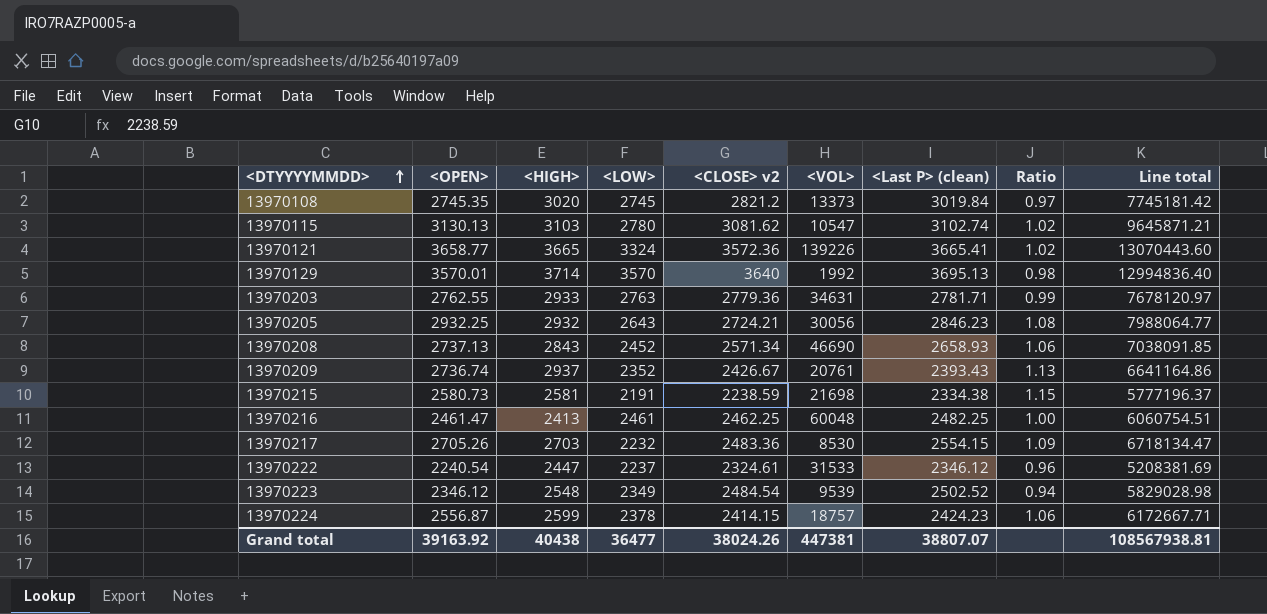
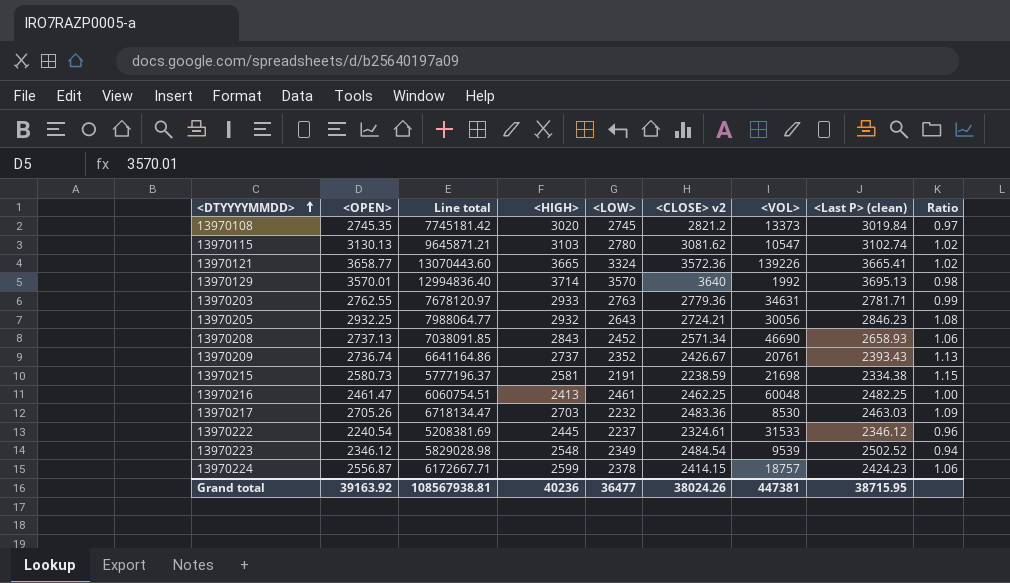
column Line total | position: 9 -> 3
13970209 | <HIGH>: 2937 -> 2737
13970217 | <Last P> (clean): 2554.15 -> 2463.03
13970222 | <HIGH>: 2447 -> 2445
Grand total | <HIGH>: 40438 -> 40236
Grand total | <Last P> (clean): 38807.07 -> 38715.95

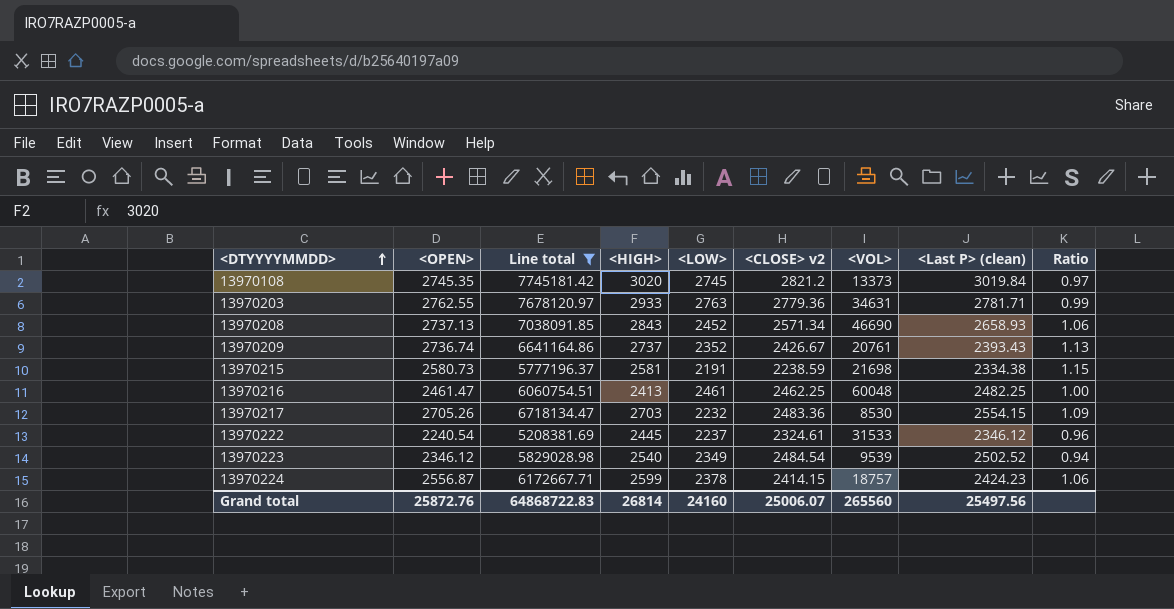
filter: none -> Line total <= 7745181.42
13970217 | <Last P> (clean): 2463.03 -> 2554.15
13970223 | <HIGH>: 2548 -> 2540
Grand total | <OPEN>: 39163.92 -> 25872.76
Grand total | Line total: 108567938.81 -> 64868722.83
Grand total | <HIGH>: 40236 -> 26814
Grand total | <LOW>: 36477 -> 24160
Grand total | <CLOSE> v2: 38024.26 -> 25006.07
Grand total | <VOL>: 447381 -> 265560
Grand total | <Last P> (clean): 38715.95 -> 25497.56

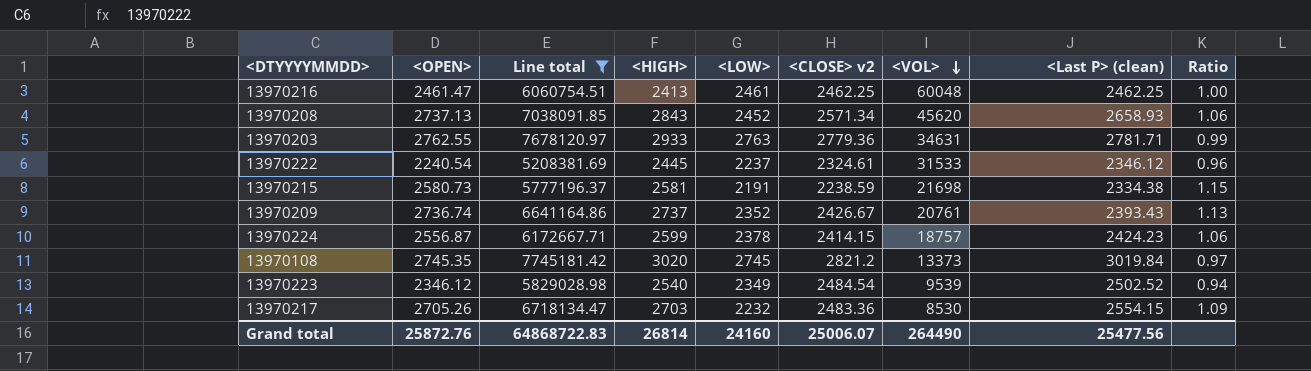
row order: <DTYYYYMMDD> ascending -> <VOL> descending
13970216 | <Last P> (clean): 2482.25 -> 2462.25
13970208 | <VOL>: 46690 -> 45620
Grand total | <VOL>: 265560 -> 264490
Grand total | <Last P> (clean): 25497.56 -> 25477.56

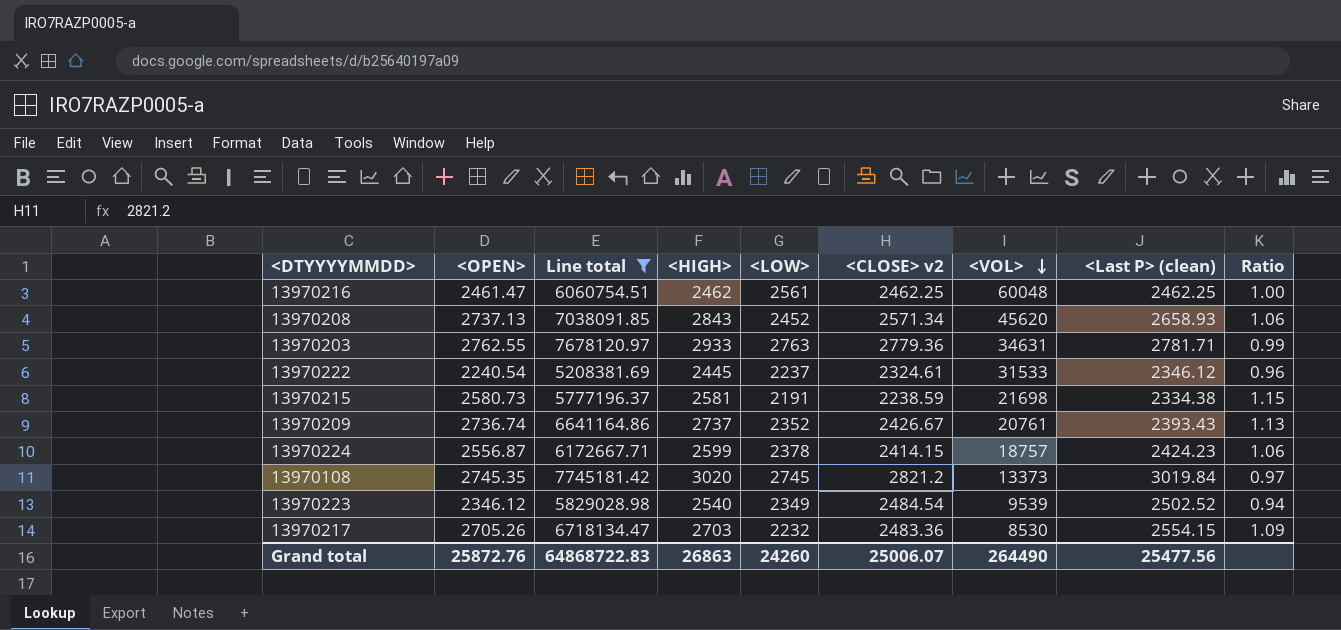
13970216 | <HIGH>: 2413 -> 2462
13970216 | <LOW>: 2461 -> 2561
Grand total | <HIGH>: 26814 -> 26863
Grand total | <LOW>: 24160 -> 24260

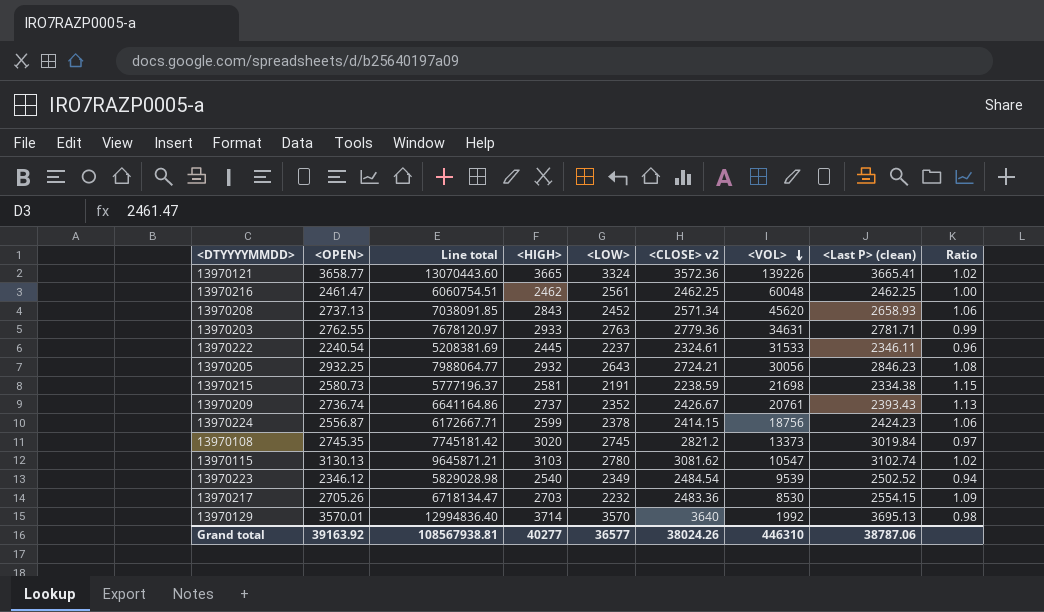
filter: Line total <= 7745181.42 -> none
13970222 | <Last P> (clean): 2346.12 -> 2346.11
13970224 | <VOL>: 18757 -> 18756
Grand total | <OPEN>: 25872.76 -> 39163.92
Grand total | Line total: 64868722.83 -> 108567938.81
Grand total | <HIGH>: 26863 -> 40277
Grand total | <LOW>: 24260 -> 36577
Grand total | <CLOSE> v2: 25006.07 -> 38024.26
Grand total | <VOL>: 264490 -> 446310
Grand total | <Last P> (clean): 25477.56 -> 38787.06

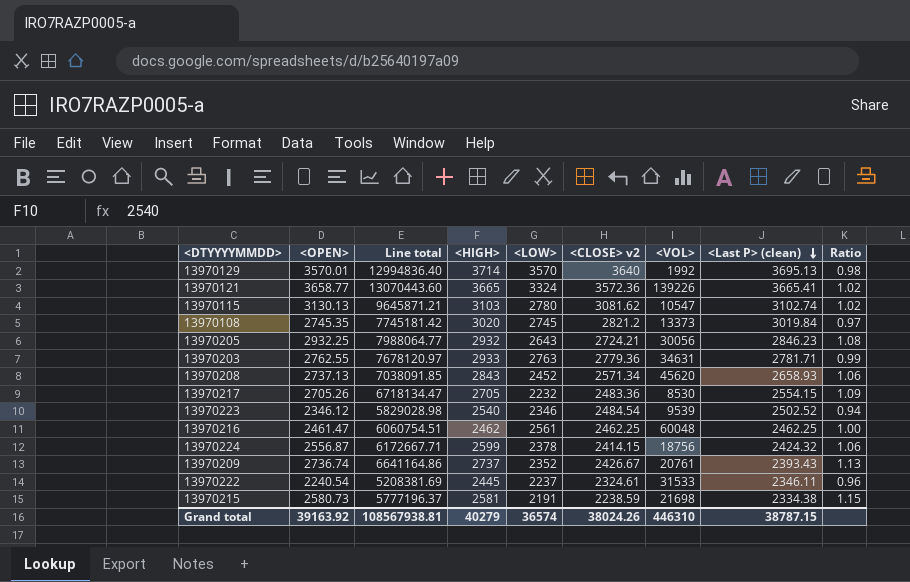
row order: <VOL> descending -> <Last P> (clean) descending
13970217 | <HIGH>: 2703 -> 2705
13970223 | <LOW>: 2349 -> 2346
13970224 | <Last P> (clean): 2424.23 -> 2424.32
Grand total | <HIGH>: 40277 -> 40279
Grand total | <LOW>: 36577 -> 36574
Grand total | <Last P> (clean): 38787.06 -> 38787.15

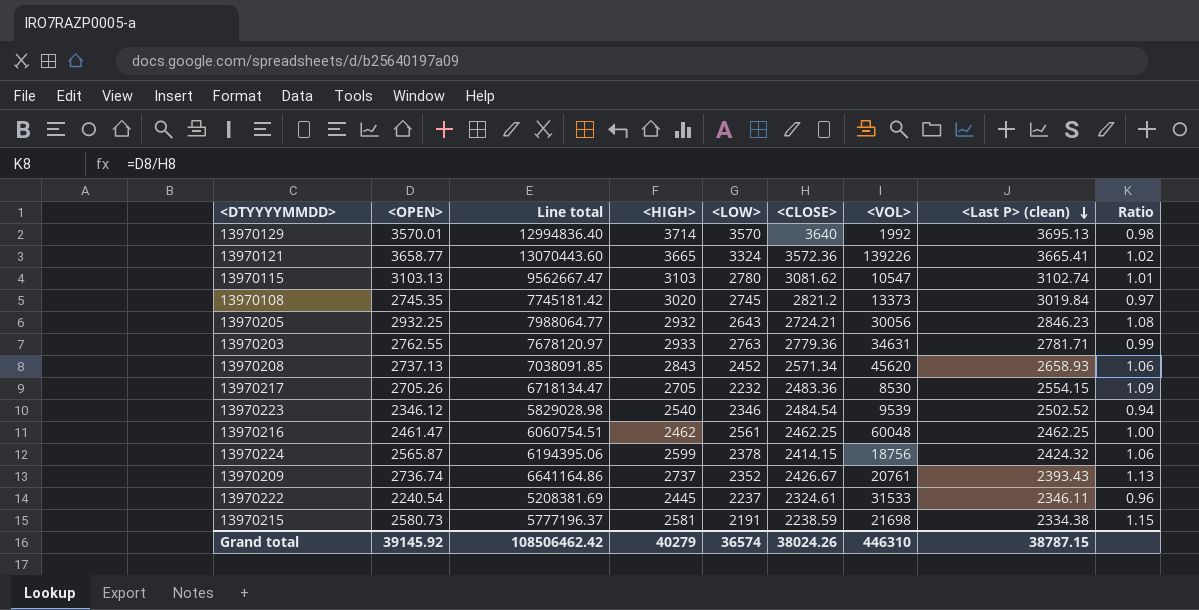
column name: <CLOSE> v2 -> <CLOSE>
13970115 | <OPEN>: 3130.13 -> 3103.13
13970115 | Line total: 9645871.21 -> 9562667.47
13970115 | Ratio: 1.02 -> 1.01
13970224 | <OPEN>: 2556.87 -> 2565.87
13970224 | Line total: 6172667.71 -> 6194395.06
Grand total | <OPEN>: 39163.92 -> 39145.92
Grand total | Line total: 108567938.81 -> 108506462.42

